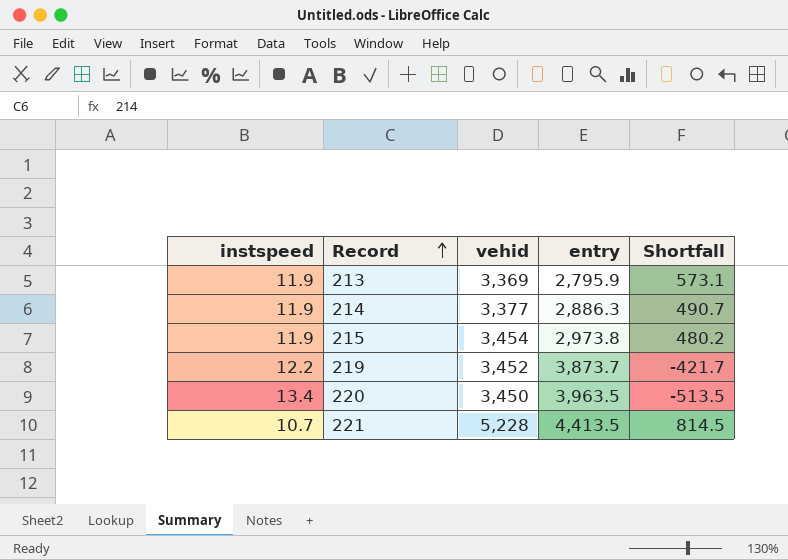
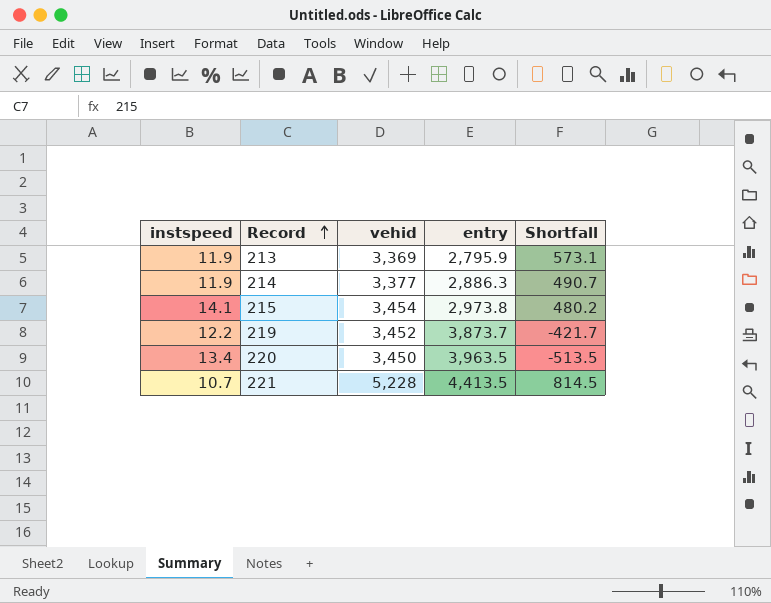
215 | instspeed: 11.9 -> 14.1

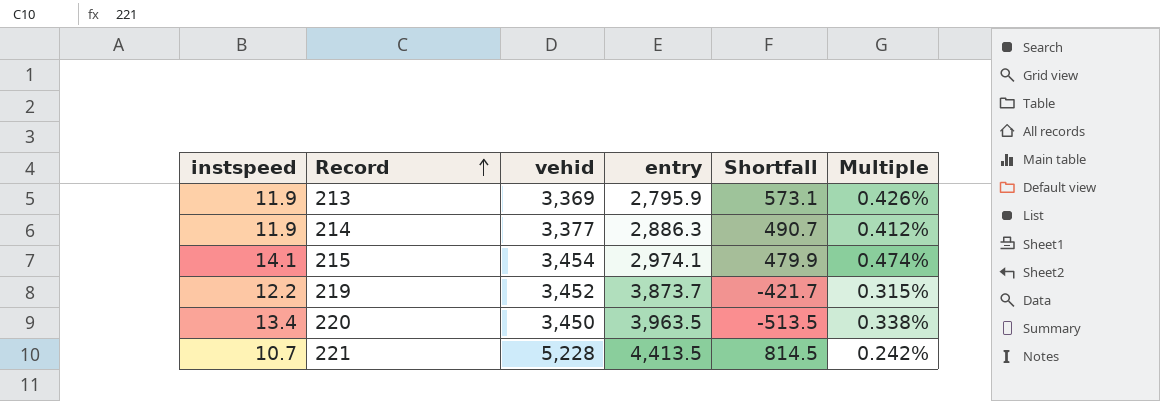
column Multiple | formula: none -> [instspeed] / [entry]
215 | entry: 2,973.8 -> 2,974.1
215 | Shortfall: 480.2 -> 479.9

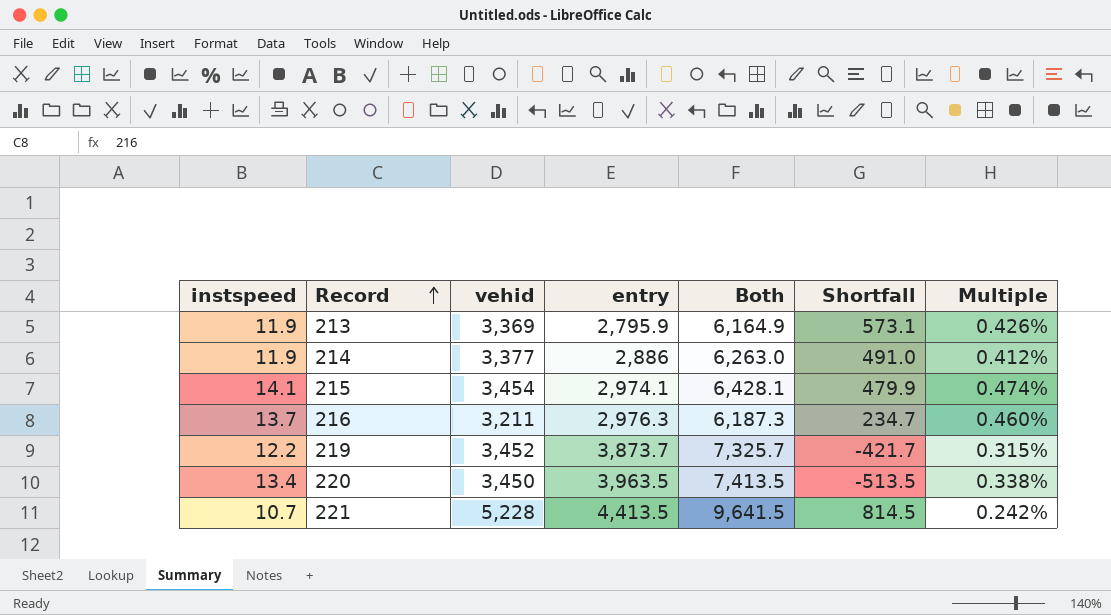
column Both | formula: none -> [vehid] + [entry]
214 | entry: 2,886.3 -> 2,886
214 | Shortfall: 490.7 -> 491.0
row 216: none -> 13.7 | 3,211 | 2,976.3 | 6,187.3 | 234.7 | 0.460%

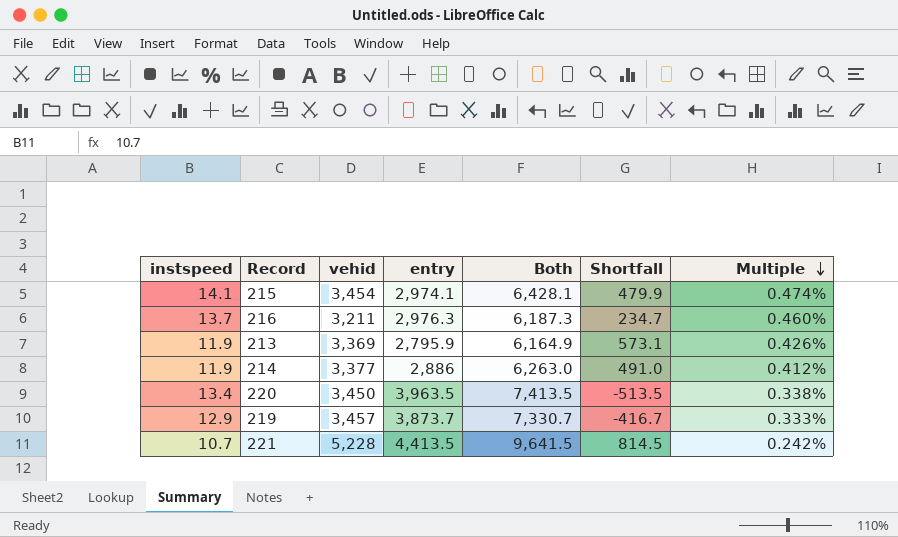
row order: Record ascending -> Multiple descending
219 | instspeed: 12.2 -> 12.9
219 | vehid: 3,452 -> 3,457
219 | Both: 7,325.7 -> 7,330.7
219 | Shortfall: -421.7 -> -416.7
219 | Multiple: 0.315% -> 0.333%

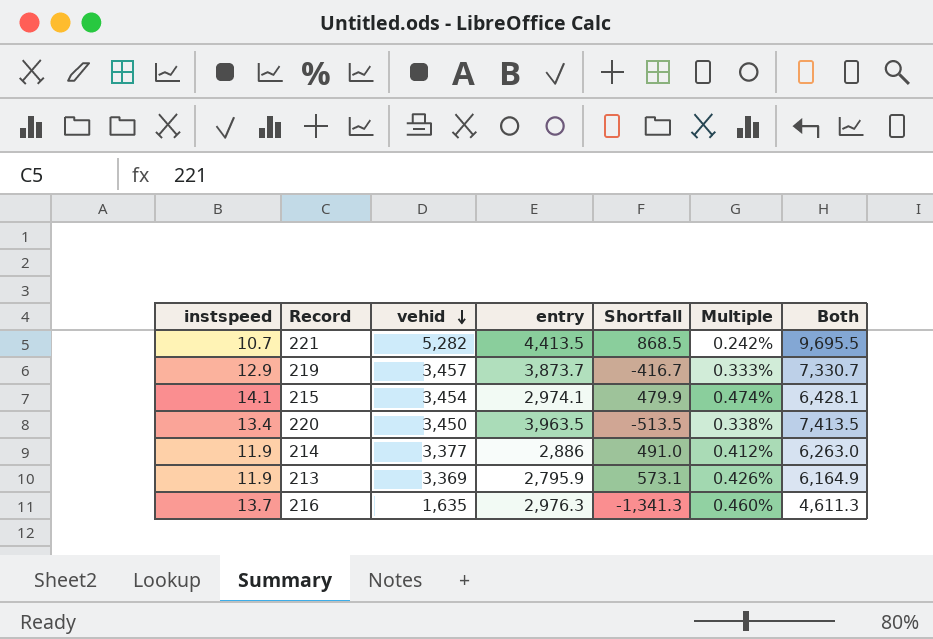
row order: Multiple descending -> vehid descending
column Both | position: 5 -> 7
221 | vehid: 5,228 -> 5,282
221 | Shortfall: 814.5 -> 868.5
221 | Both: 9,641.5 -> 9,695.5
216 | vehid: 3,211 -> 1,635
216 | Shortfall: 234.7 -> -1,341.3
216 | Both: 6,187.3 -> 4,611.3

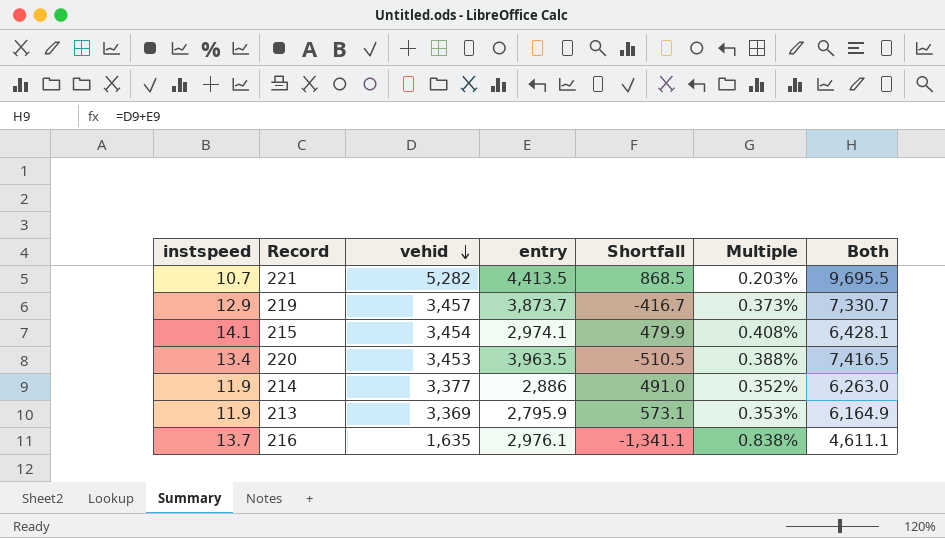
column Multiple | formula: [instspeed] / [entry] -> [instspeed] / [vehid]
220 | vehid: 3,450 -> 3,453
220 | Shortfall: -513.5 -> -510.5
220 | Both: 7,413.5 -> 7,416.5
216 | entry: 2,976.3 -> 2,976.1
216 | Shortfall: -1,341.3 -> -1,341.1
216 | Both: 4,611.3 -> 4,611.1

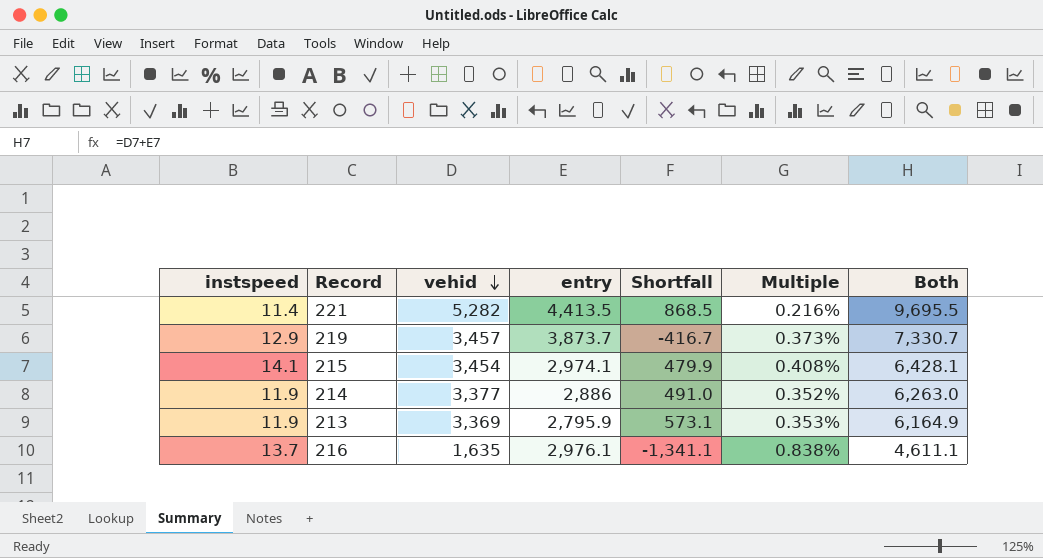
row 220: 13.4 | 3,453 | 3,963.5 | -510.5 | 0.388% | 7,416.5 -> none
221 | instspeed: 10.7 -> 11.4
221 | Multiple: 0.203% -> 0.216%

